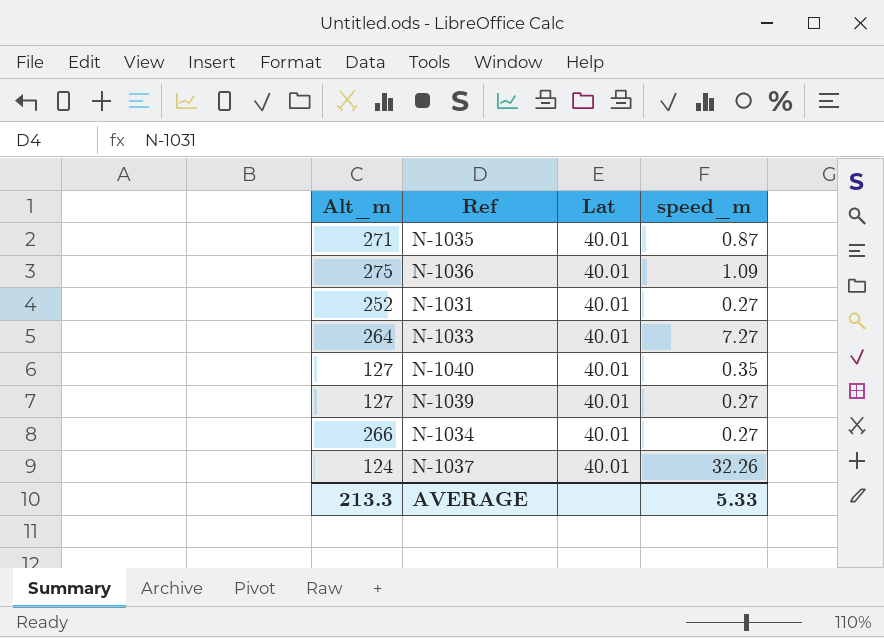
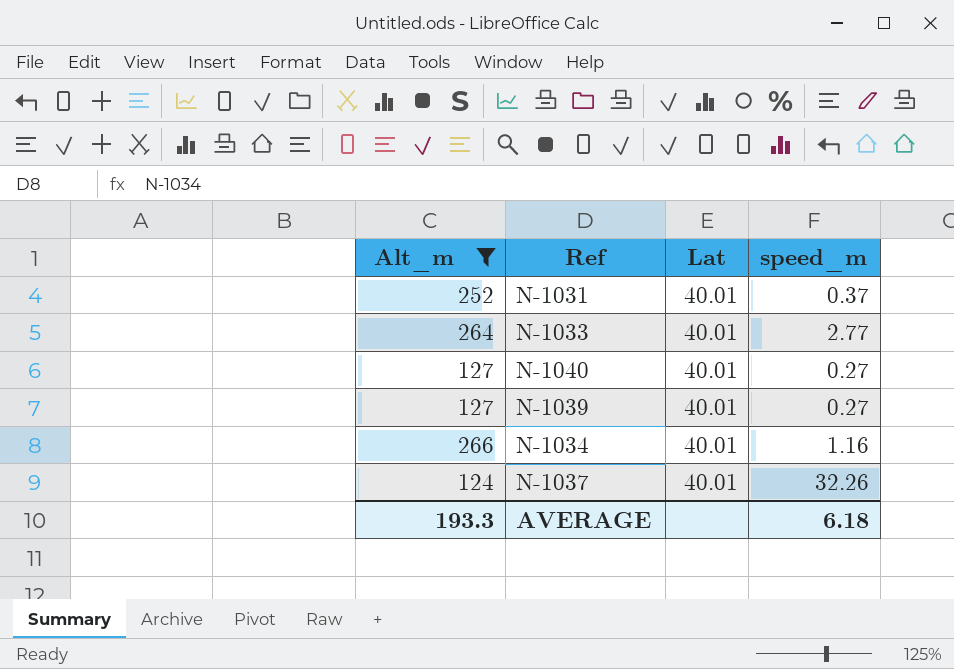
filter: none -> Alt_m <= 266
N-1031 | speed_m: 0.27 -> 0.37
N-1033 | speed_m: 7.27 -> 2.77
N-1040 | speed_m: 0.35 -> 0.27
N-1034 | speed_m: 0.27 -> 1.16
AVERAGE | Alt_m: 213.3 -> 193.3
AVERAGE | speed_m: 5.33 -> 6.18

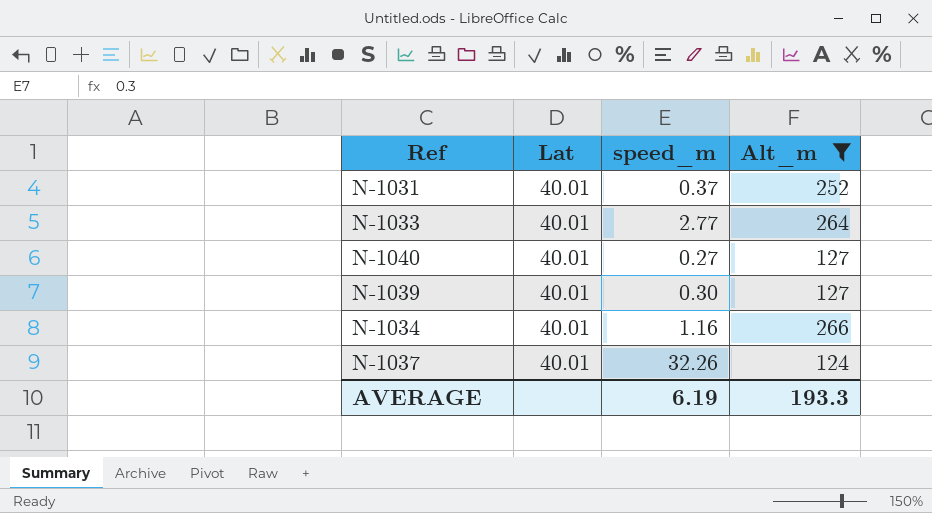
column Alt_m | position: 1 -> 4
N-1039 | speed_m: 0.27 -> 0.30
AVERAGE | speed_m: 6.18 -> 6.19

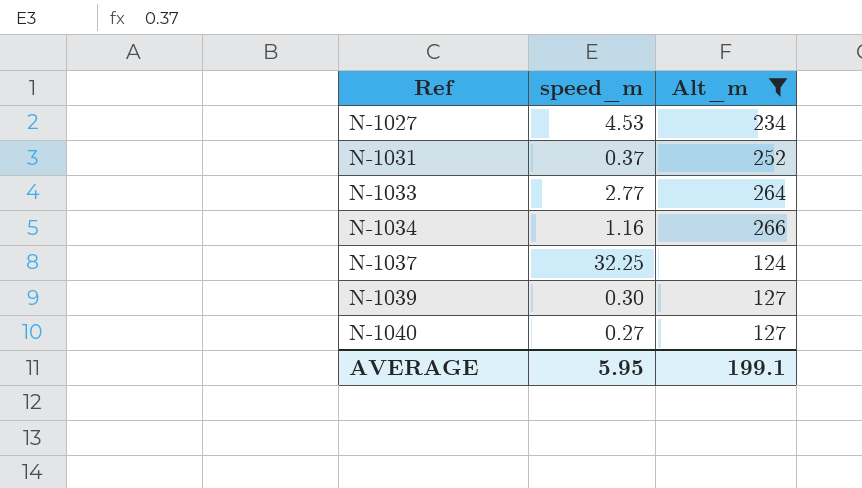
row order: none -> Ref ascending
column Lat | position: 2 -> none
row N-1027: none -> 4.53 | 234
N-1037 | speed_m: 32.26 -> 32.25
AVERAGE | speed_m: 6.19 -> 5.95
AVERAGE | Alt_m: 193.3 -> 199.1

